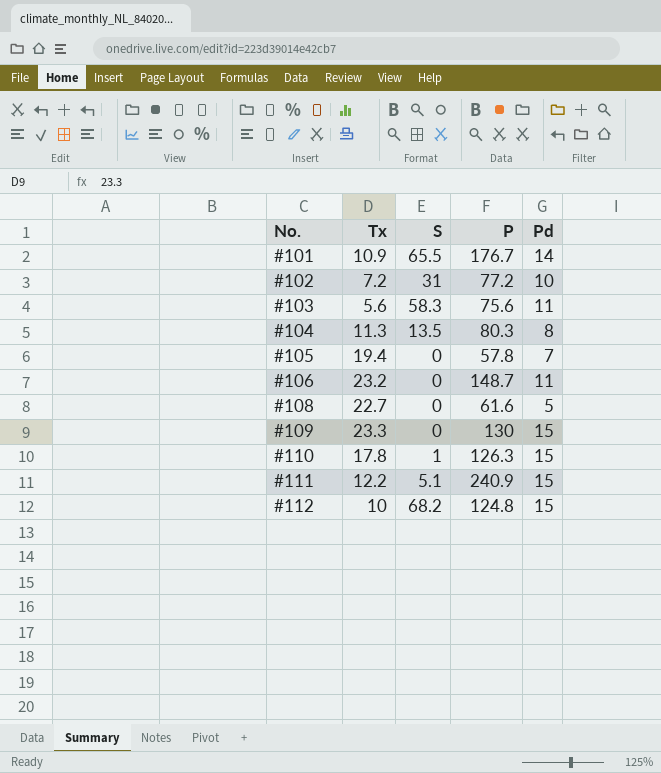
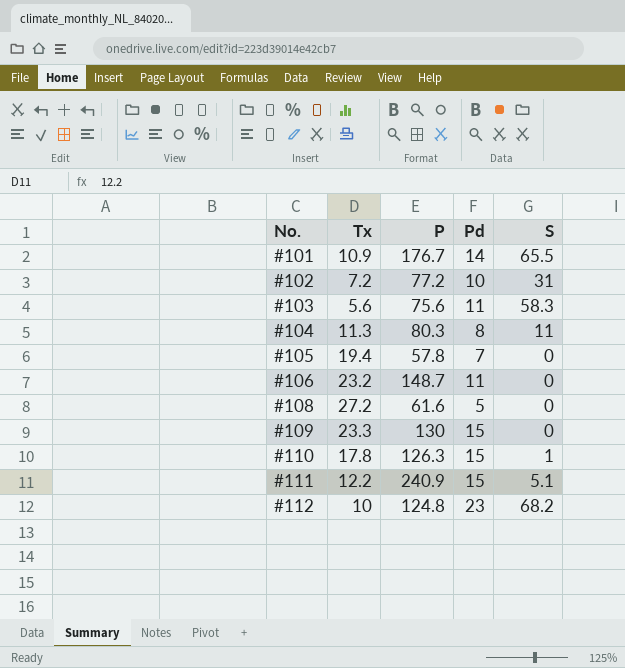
column S | position: 3 -> 5
#104 | S: 13.5 -> 11
#108 | Tx: 22.7 -> 27.2
#112 | Pd: 15 -> 23

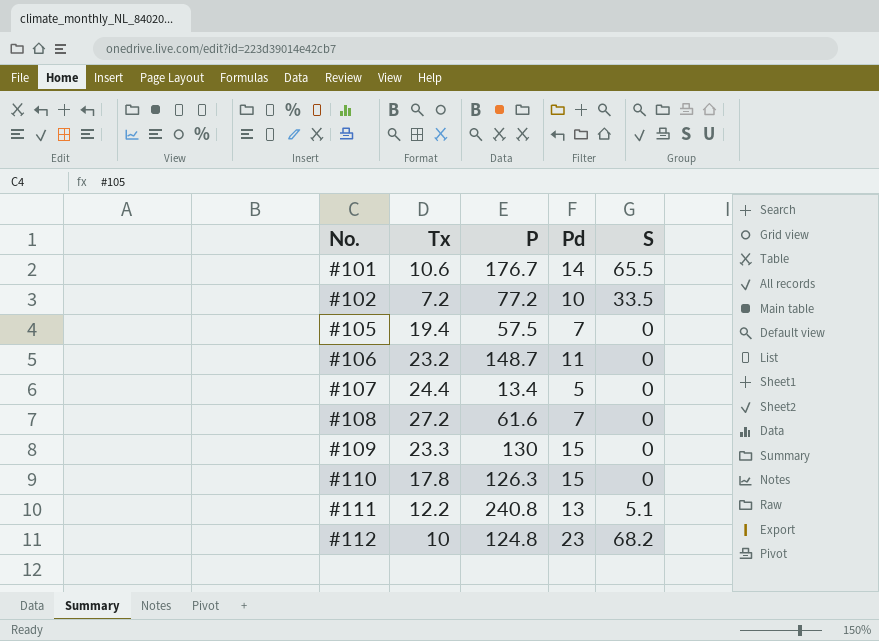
row #103: 5.6 | 75.6 | 11 | 58.3 -> none
row #104: 11.3 | 80.3 | 8 | 11 -> none
#101 | Tx: 10.9 -> 10.6
#102 | S: 31 -> 33.5
#105 | P: 57.8 -> 57.5
row #107: none -> 24.4 | 13.4 | 5 | 0
#108 | Pd: 5 -> 7
#110 | S: 1 -> 0
#111 | P: 240.9 -> 240.8
#111 | Pd: 15 -> 13

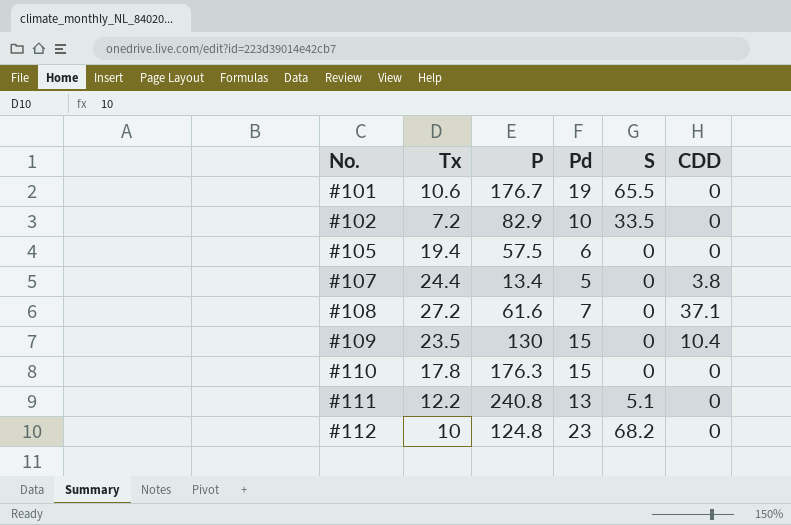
column CDD | position: none -> 6
row #106: 23.2 | 148.7 | 11 | 0 -> none
#101 | Pd: 14 -> 19
#102 | P: 77.2 -> 82.9
#105 | Pd: 7 -> 6
#109 | Tx: 23.3 -> 23.5
#110 | P: 126.3 -> 176.3

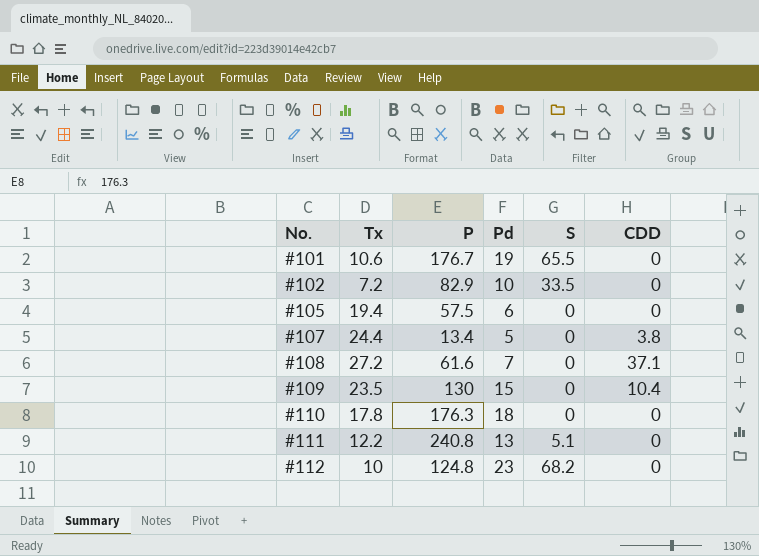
#110 | Pd: 15 -> 18

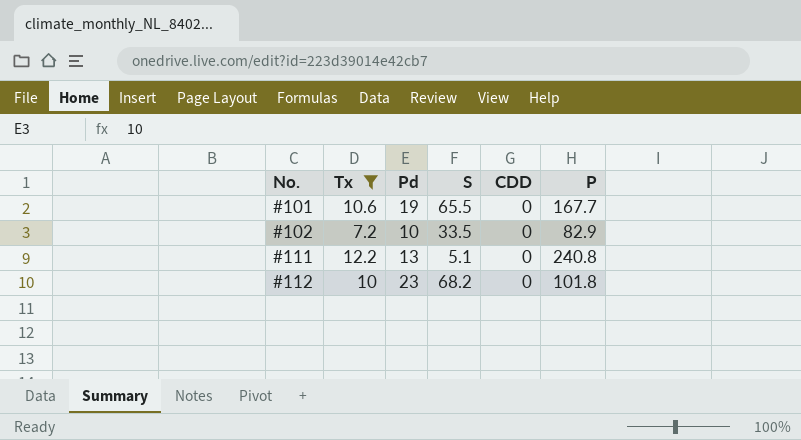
filter: none -> Tx <= 12.2
column P | position: 3 -> 6
#101 | P: 176.7 -> 167.7
#112 | P: 124.8 -> 101.8

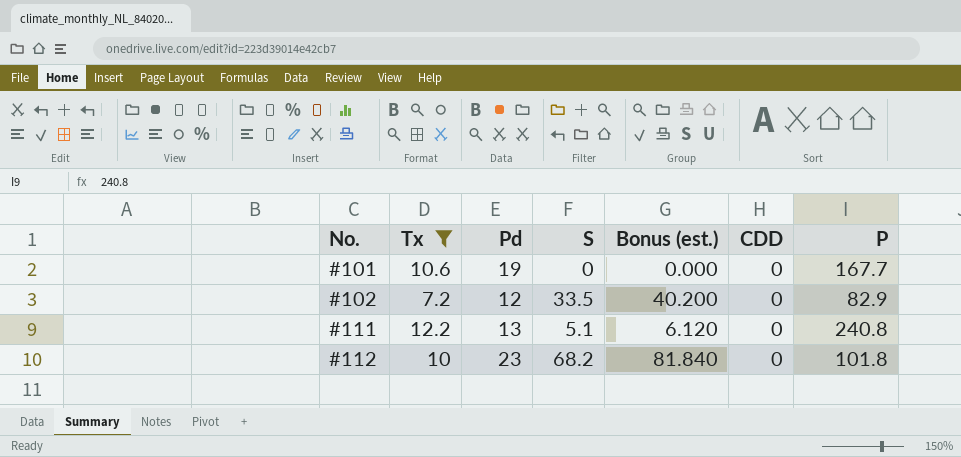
column Bonus (est.) | formula: none -> [S] * 1.2
#101 | S: 65.5 -> 0
#102 | Pd: 10 -> 12

